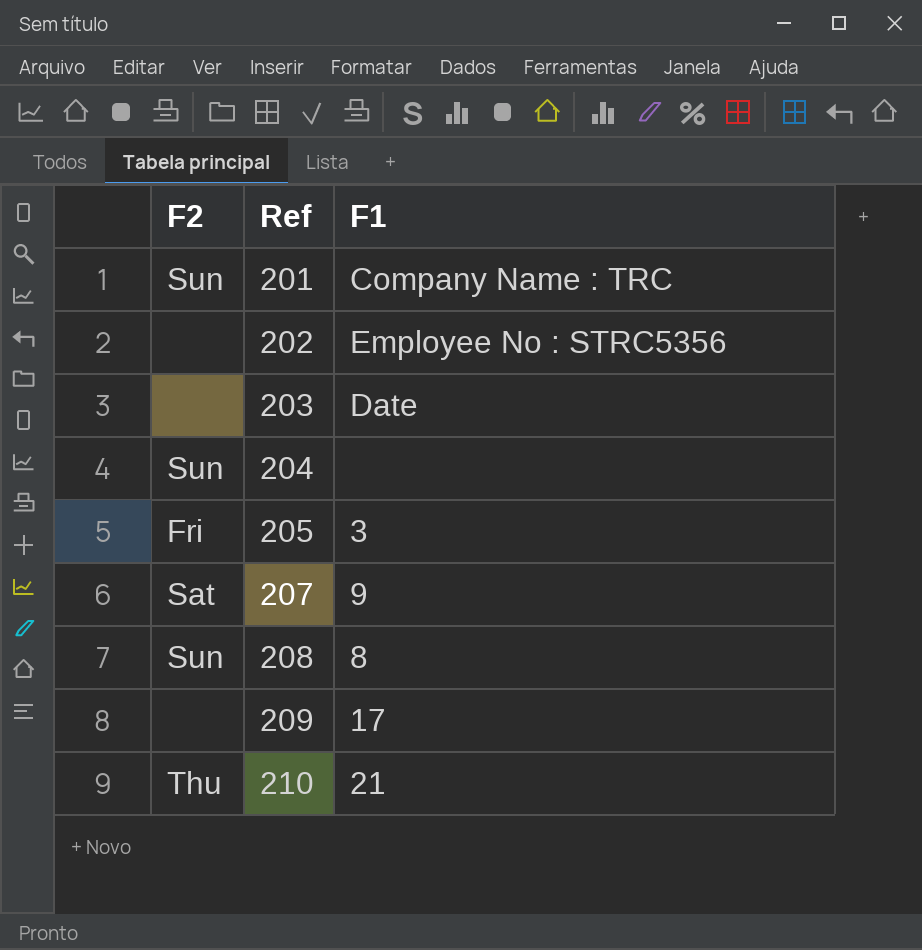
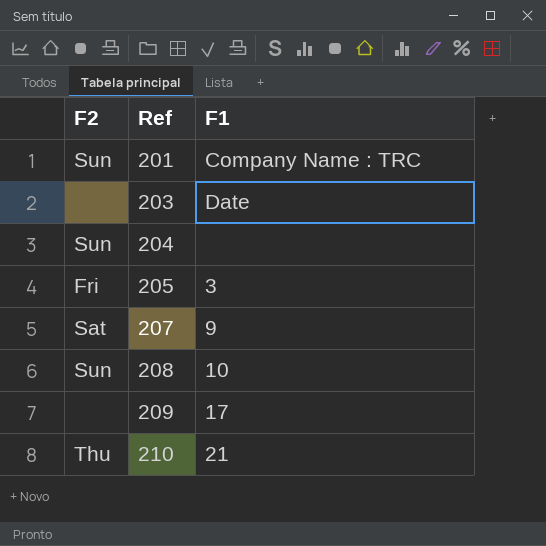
row 202: none | Employee No : STRC5356 -> none
208 | F1: 8 -> 10

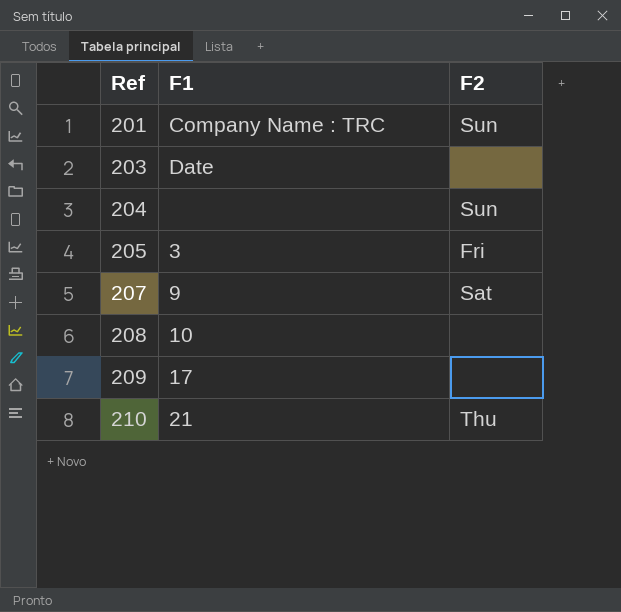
column F2 | position: 1 -> 3
208 | F2: Sun -> none

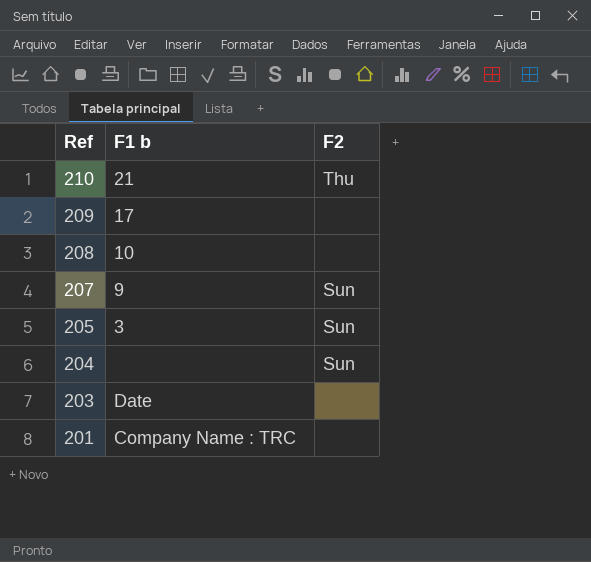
row order: Ref ascending -> Ref descending
column name: F1 -> F1 b
207 | F2: Sat -> Sun
205 | F2: Fri -> Sun
201 | F2: Sun -> none

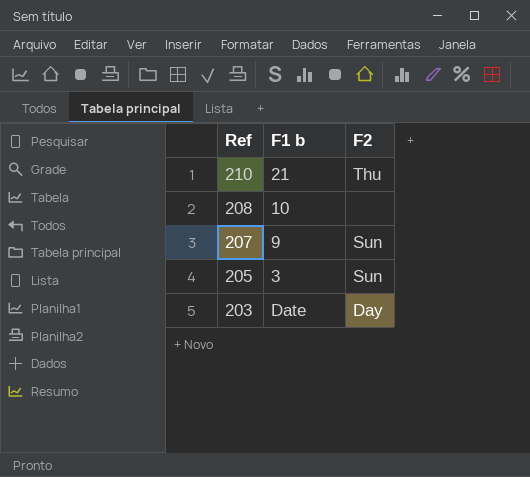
row 209: 17 | none -> none
row 204: none | Sun -> none
row 201: Company Name : TRC | none -> none
203 | F2: none -> Day

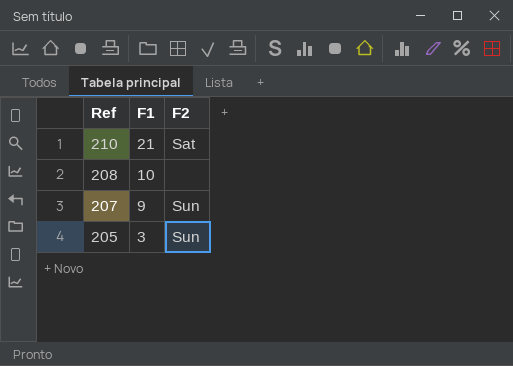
column name: F1 b -> F1
row 203: Date | Day -> none
210 | F2: Thu -> Sat

